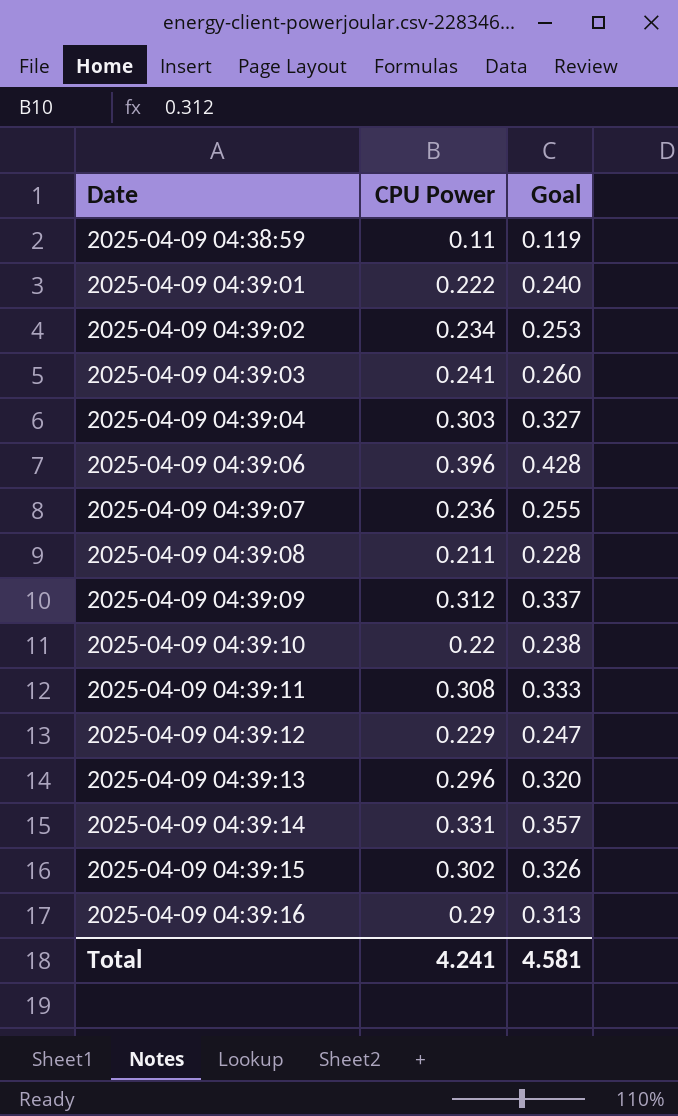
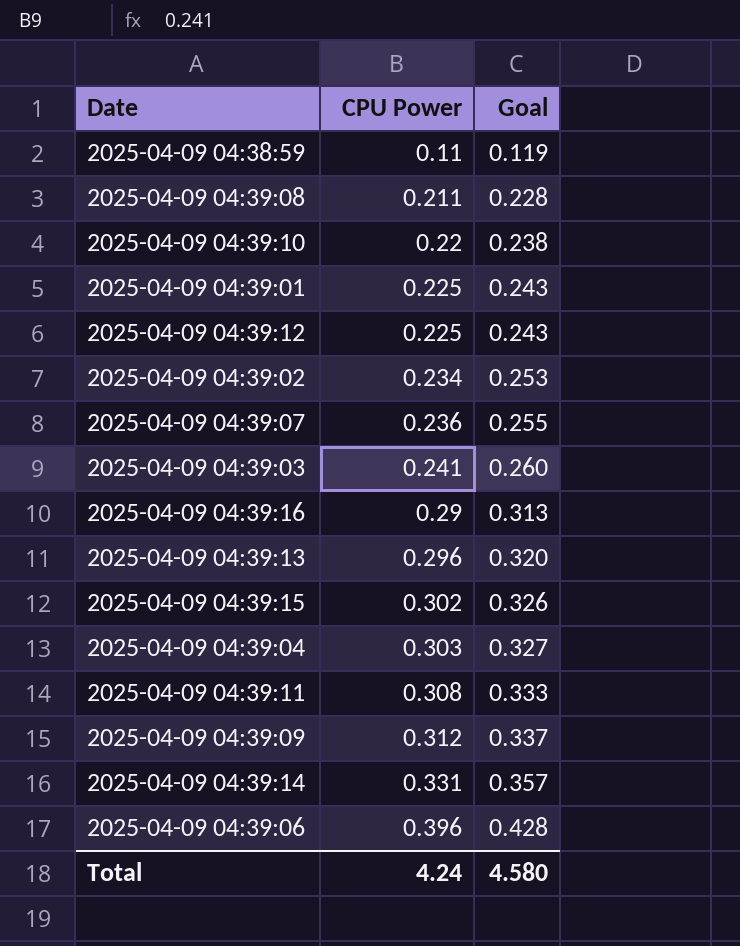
row order: Date ascending -> CPU Power ascending
2025-04-09 04:39:01 | CPU Power: 0.222 -> 0.225
2025-04-09 04:39:01 | Goal: 0.240 -> 0.243
2025-04-09 04:39:12 | CPU Power: 0.229 -> 0.225
2025-04-09 04:39:12 | Goal: 0.247 -> 0.243
Total | CPU Power: 4.241 -> 4.24
Total | Goal: 4.581 -> 4.580

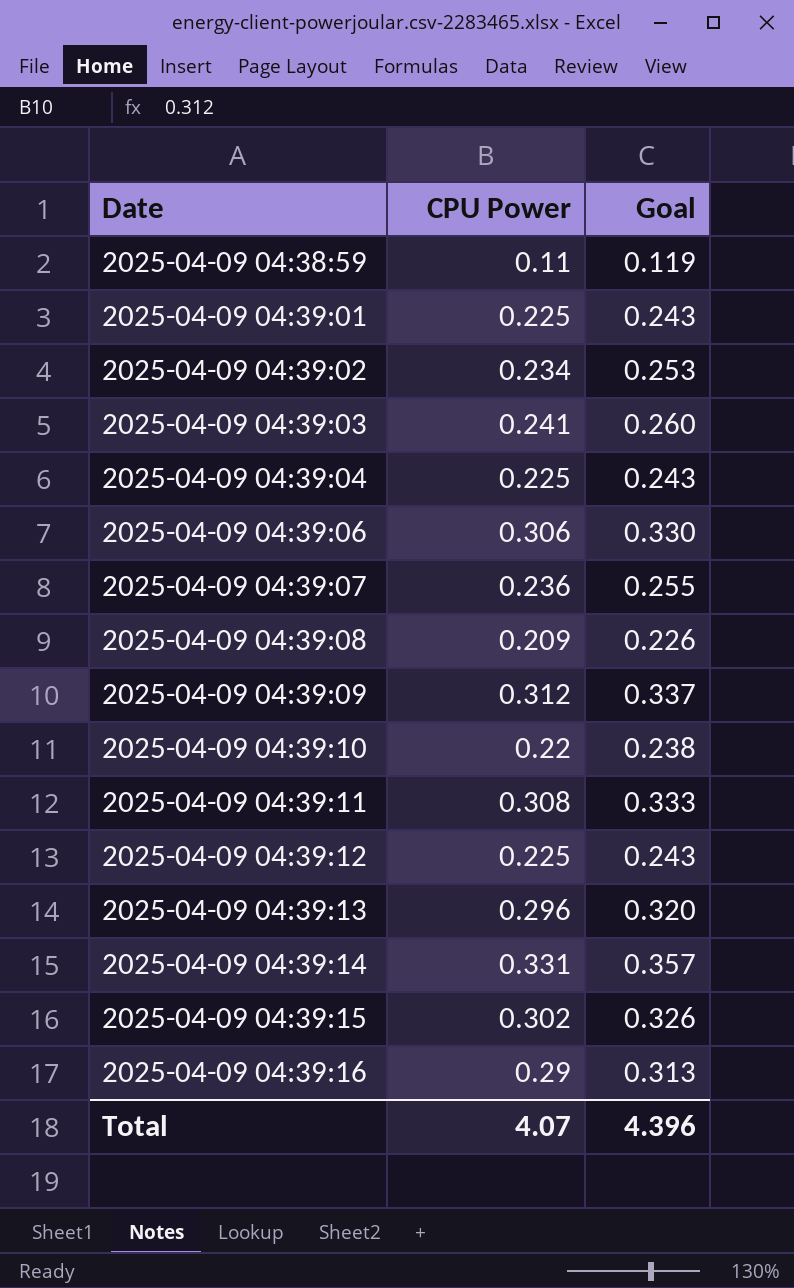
row order: CPU Power ascending -> Date ascending
2025-04-09 04:39:04 | CPU Power: 0.303 -> 0.225
2025-04-09 04:39:04 | Goal: 0.327 -> 0.243
2025-04-09 04:39:06 | CPU Power: 0.396 -> 0.306
2025-04-09 04:39:06 | Goal: 0.428 -> 0.330
2025-04-09 04:39:08 | CPU Power: 0.211 -> 0.209
2025-04-09 04:39:08 | Goal: 0.228 -> 0.226
Total | CPU Power: 4.24 -> 4.07
Total | Goal: 4.580 -> 4.396

